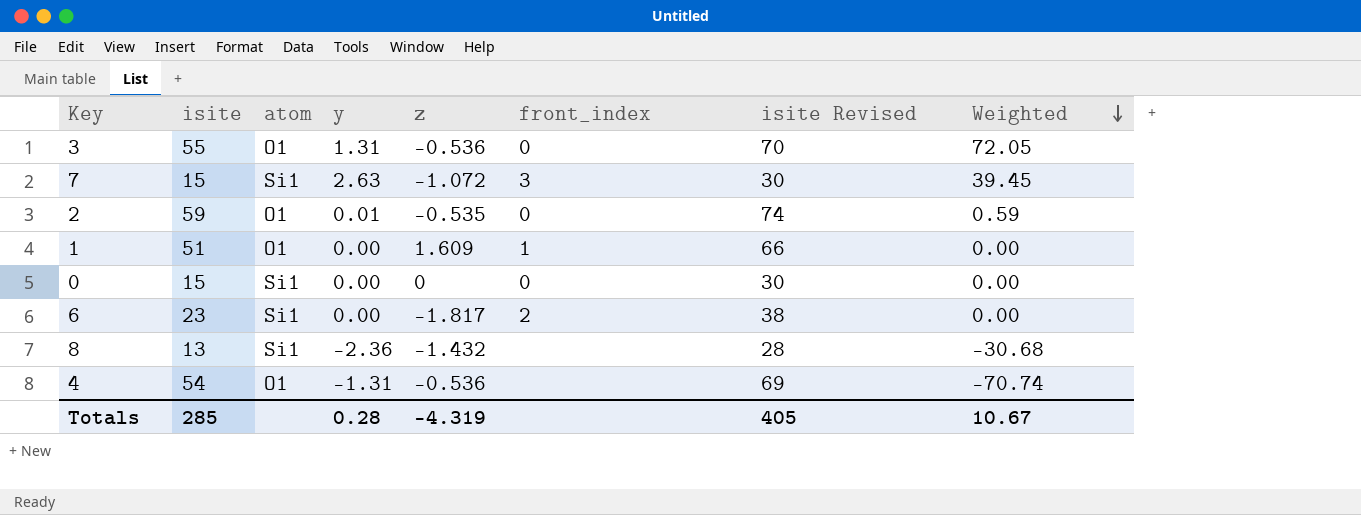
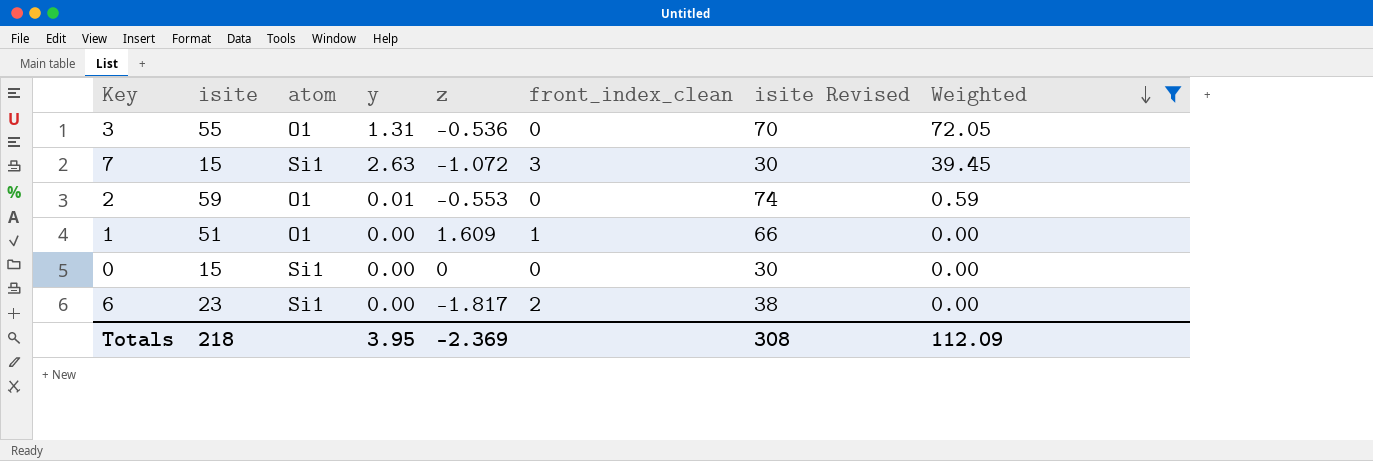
filter: none -> Weighted >= 0.00
column name: front_index -> front_index_clean
2 | z: -0.535 -> -0.553
Totals | isite: 285 -> 218
Totals | y: 0.28 -> 3.95
Totals | z: -4.319 -> -2.369
Totals | isite Revised: 405 -> 308
Totals | Weighted: 10.67 -> 112.09

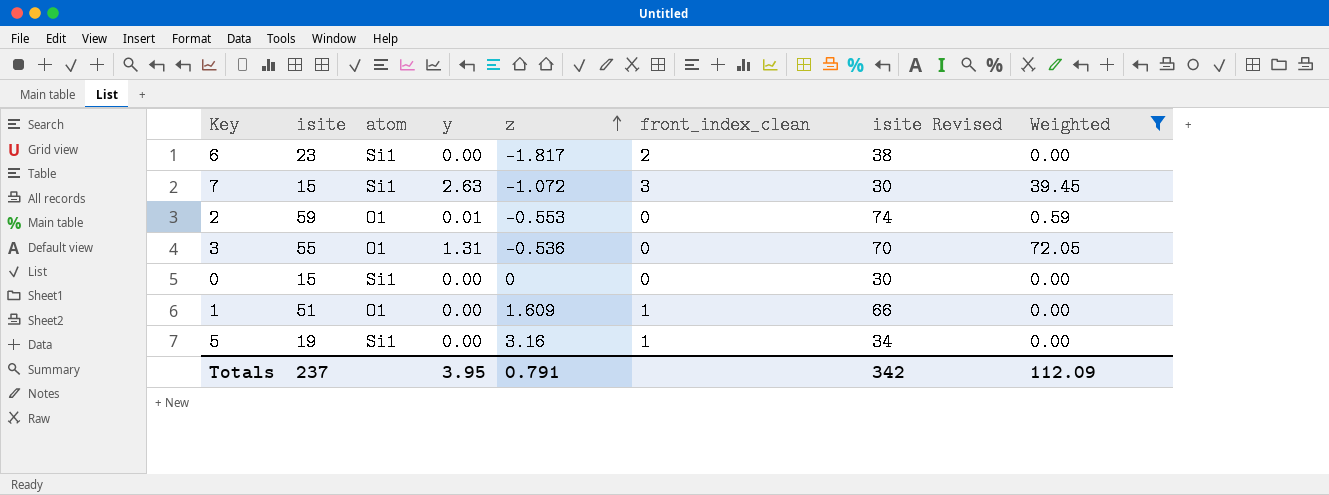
row order: Weighted descending -> z ascending
row 5: none -> 19 | Si1 | 0.00 | 3.16 | 1 | 34 | 0.00
Totals | isite: 218 -> 237
Totals | z: -2.369 -> 0.791
Totals | isite Revised: 308 -> 342

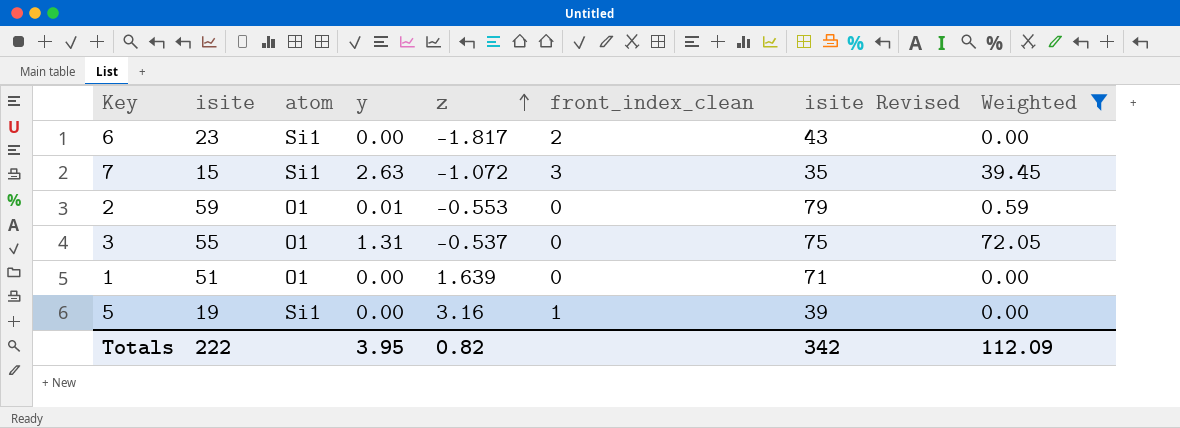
column isite Revised | formula: [isite] + 15 -> [isite] + 20
row 0: 15 | Si1 | 0.00 | 0 | 0 | 30 | 0.00 -> none
3 | z: -0.536 -> -0.537
1 | z: 1.609 -> 1.639
1 | front_index_clean: 1 -> 0
Totals | isite: 237 -> 222
Totals | z: 0.791 -> 0.82

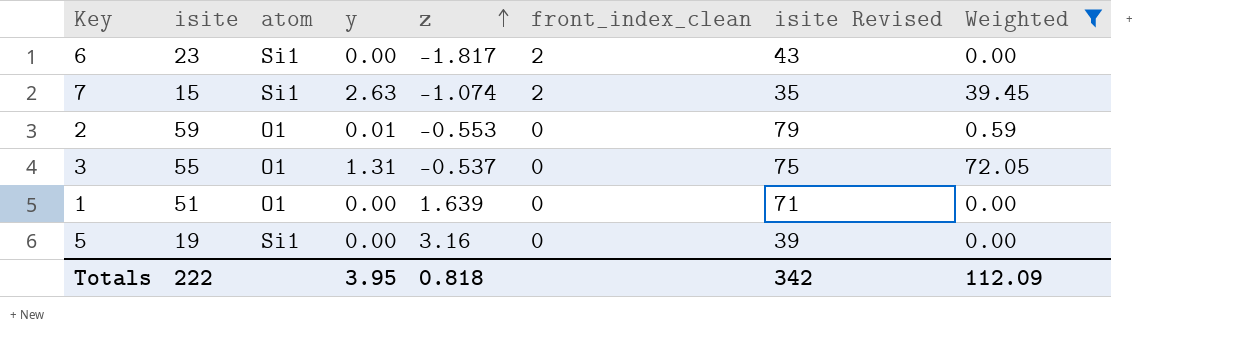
7 | z: -1.072 -> -1.074
7 | front_index_clean: 3 -> 2
5 | front_index_clean: 1 -> 0
Totals | z: 0.82 -> 0.818

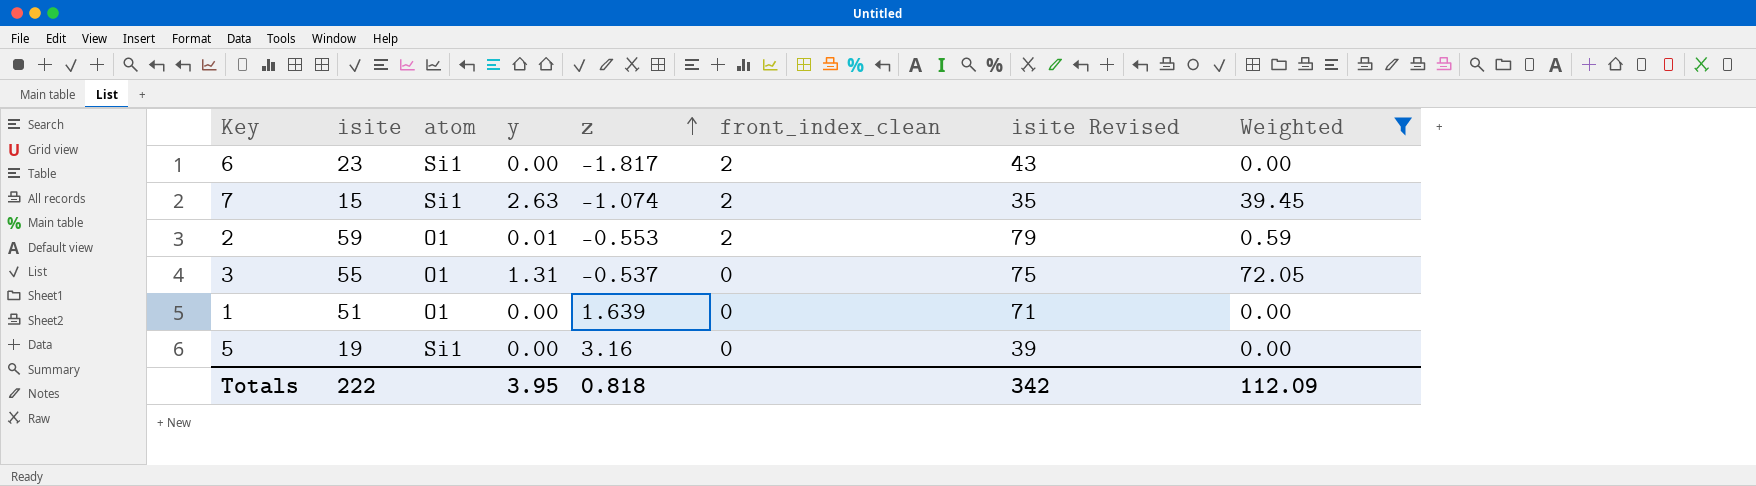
2 | front_index_clean: 0 -> 2

